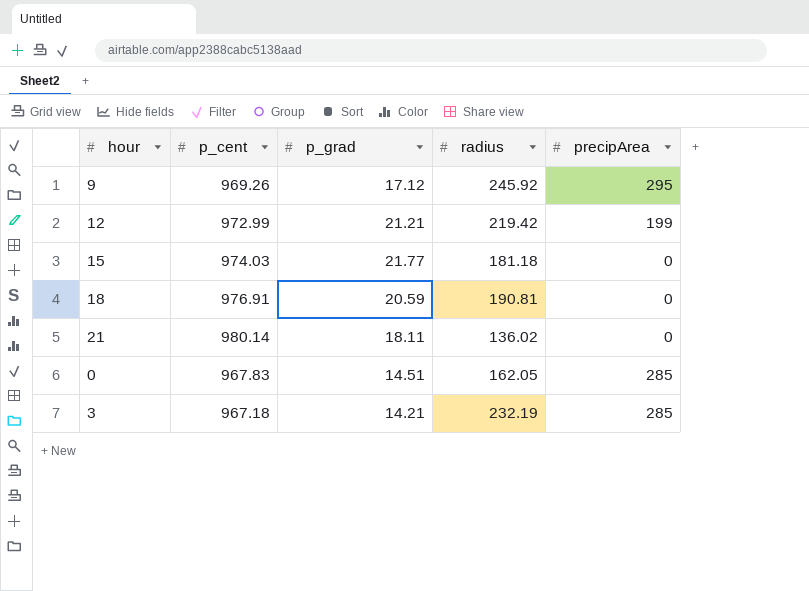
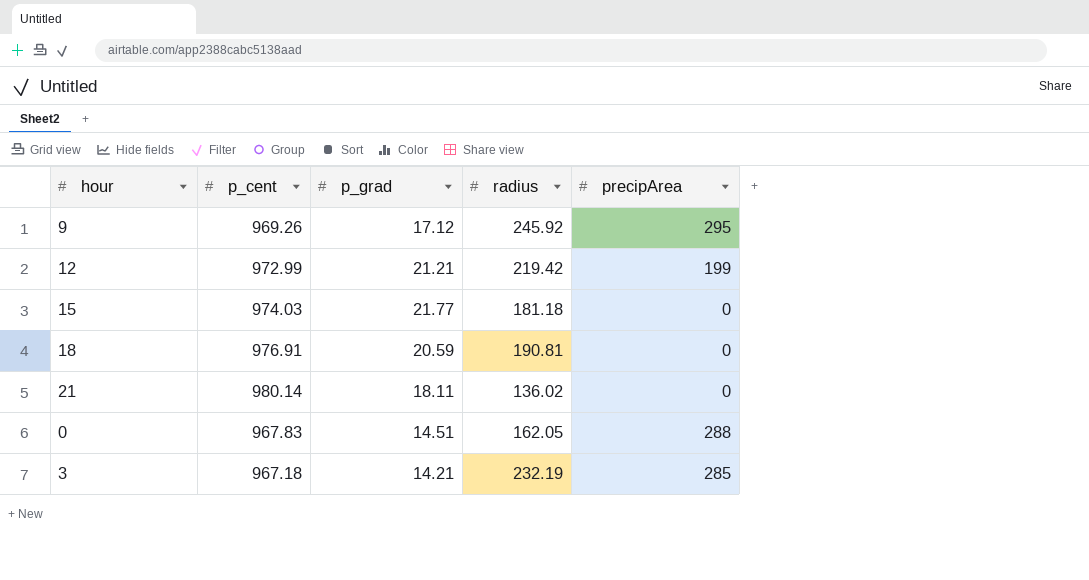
0 | precipArea: 285 -> 288

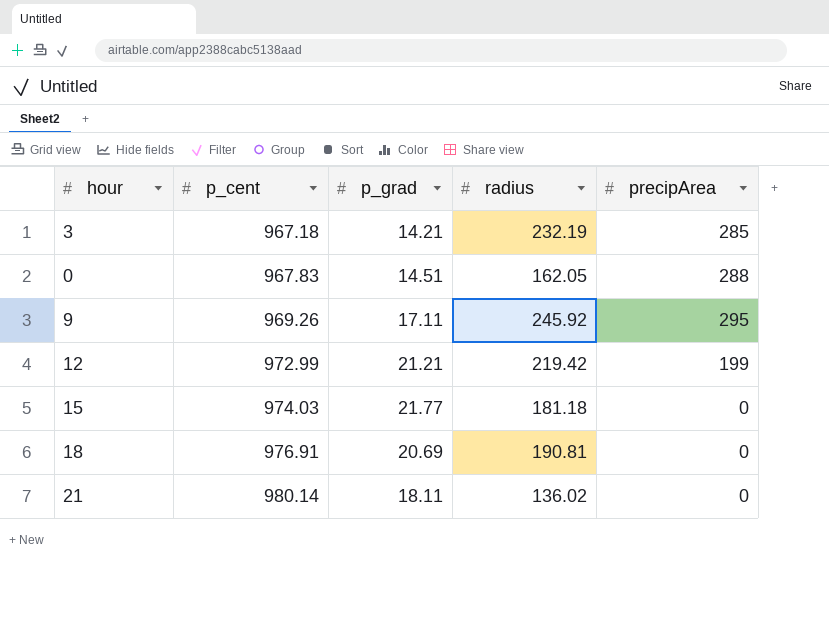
row order: none -> p_cent ascending
9 | p_grad: 17.12 -> 17.11
18 | p_grad: 20.59 -> 20.69

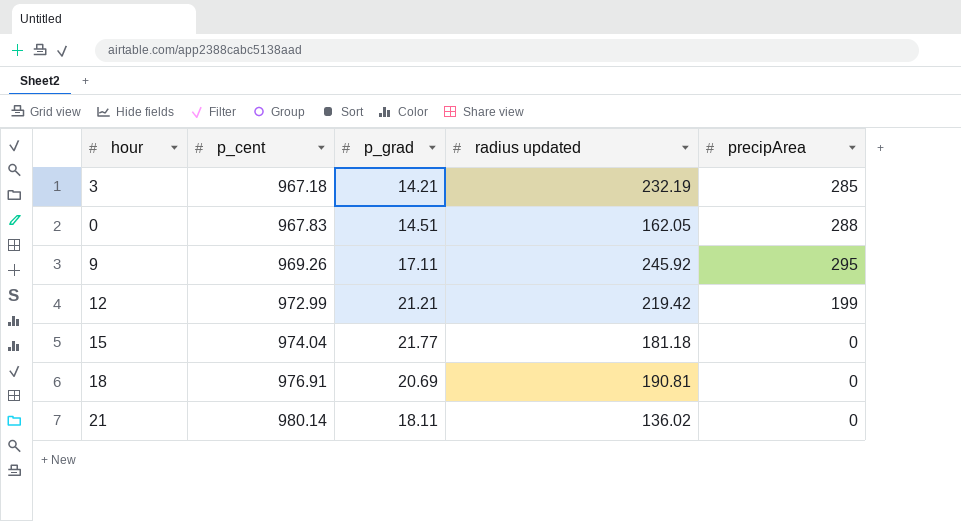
column name: radius -> radius updated
15 | p_cent: 974.03 -> 974.04

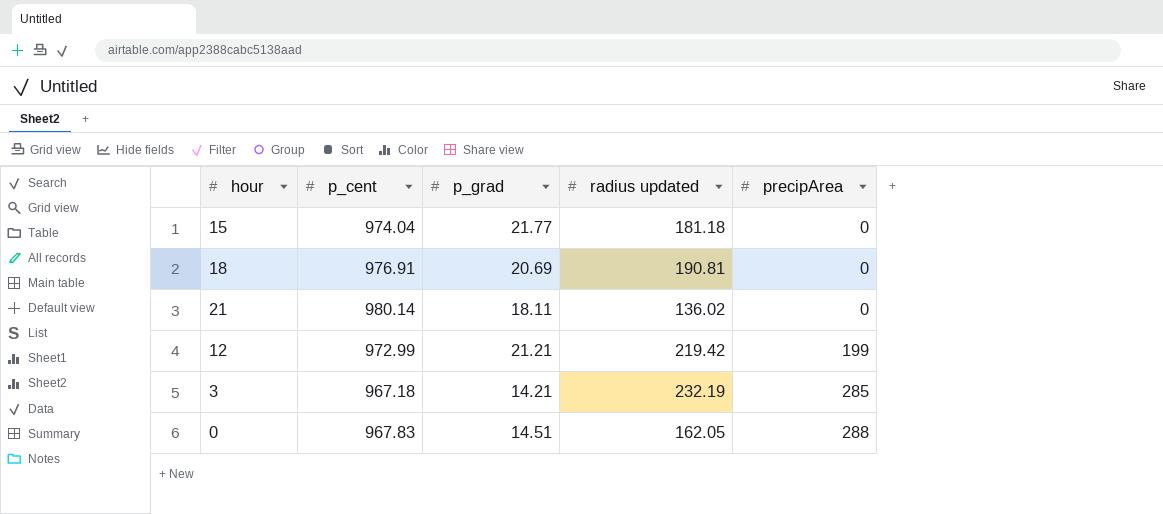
row order: p_cent ascending -> precipArea ascending
row 9: 969.26 | 17.11 | 245.92 | 295 -> none

